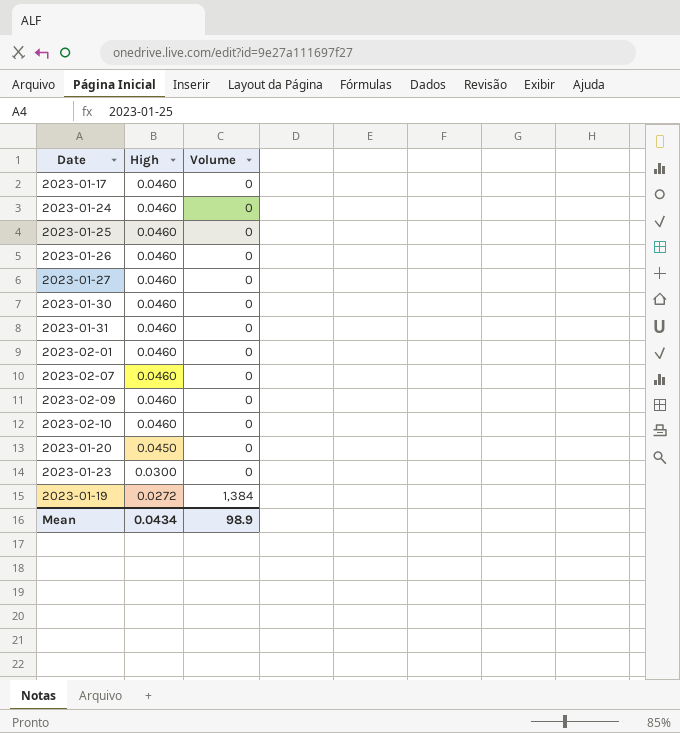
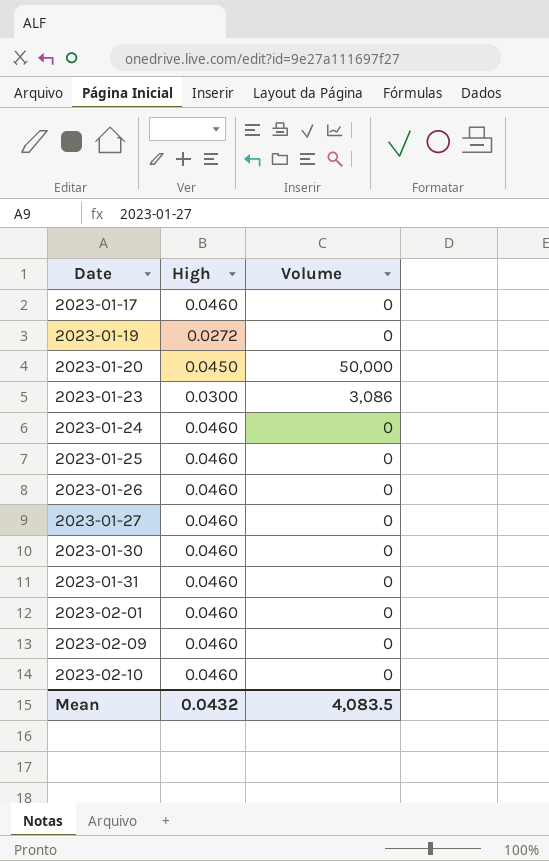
row order: High descending -> Date ascending
row 2023-02-07: 0.0460 | 0 -> none
2023-01-19 | Volume: 1,384 -> 0
2023-01-20 | Volume: 0 -> 50,000
2023-01-23 | Volume: 0 -> 3,086
Mean | High: 0.0434 -> 0.0432
Mean | Volume: 98.9 -> 4,083.5

